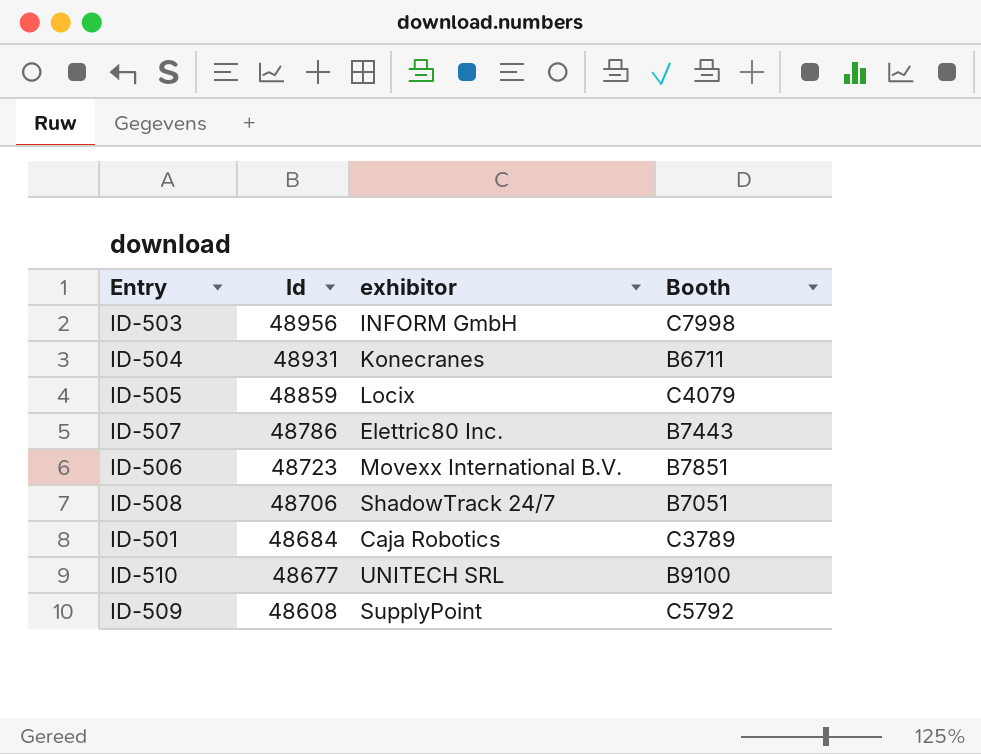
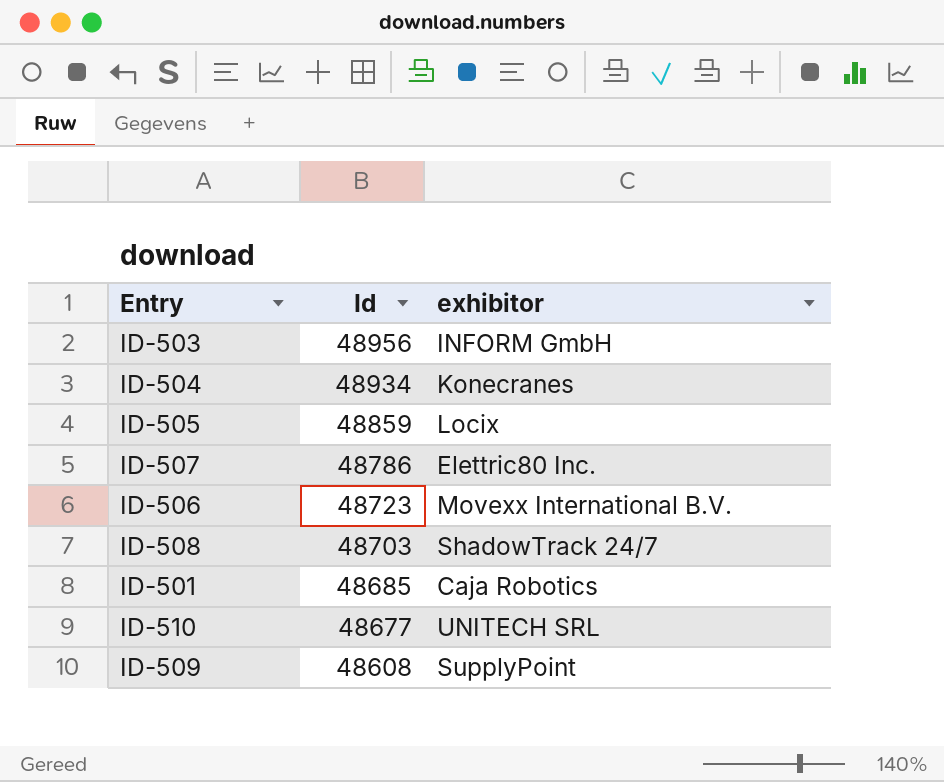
column Booth | position: 4 -> none
ID-504 | Id: 48931 -> 48934
ID-508 | Id: 48706 -> 48703
ID-501 | Id: 48684 -> 48685

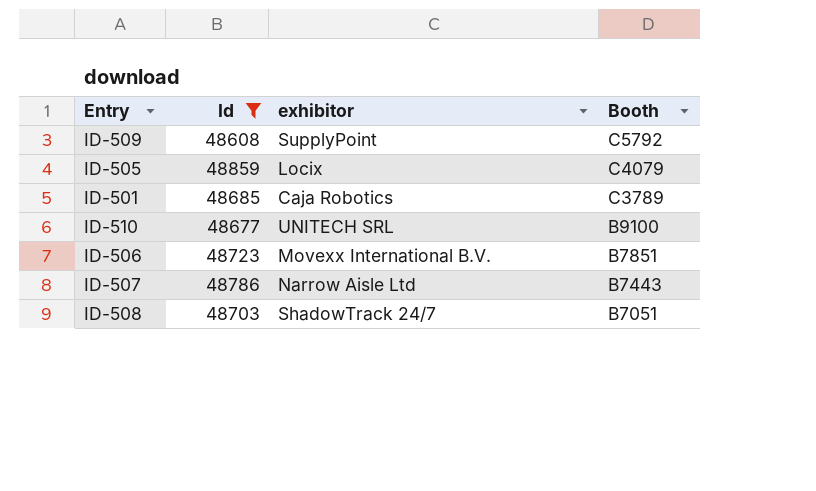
filter: none -> Id <= 48859
row order: Id descending -> Booth descending
column Booth | position: none -> 4
ID-507 | exhibitor: Elettric80 Inc. -> Narrow Aisle Ltd

